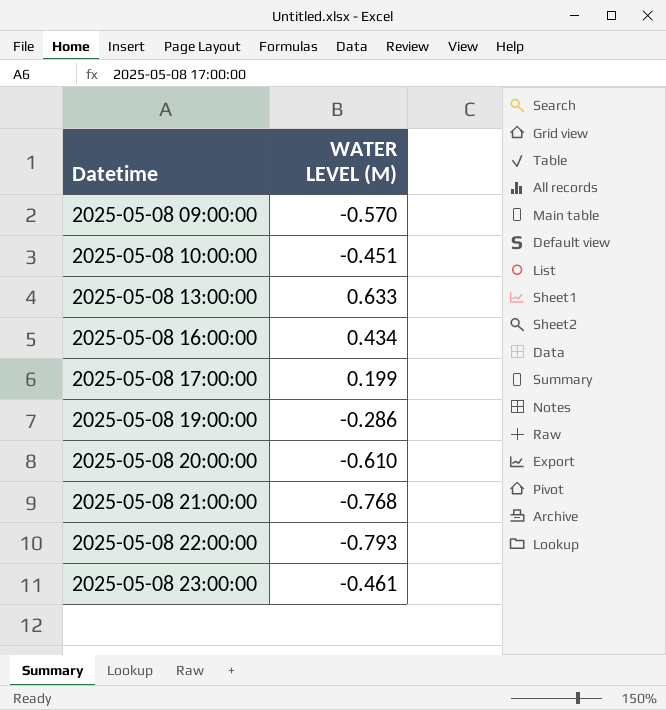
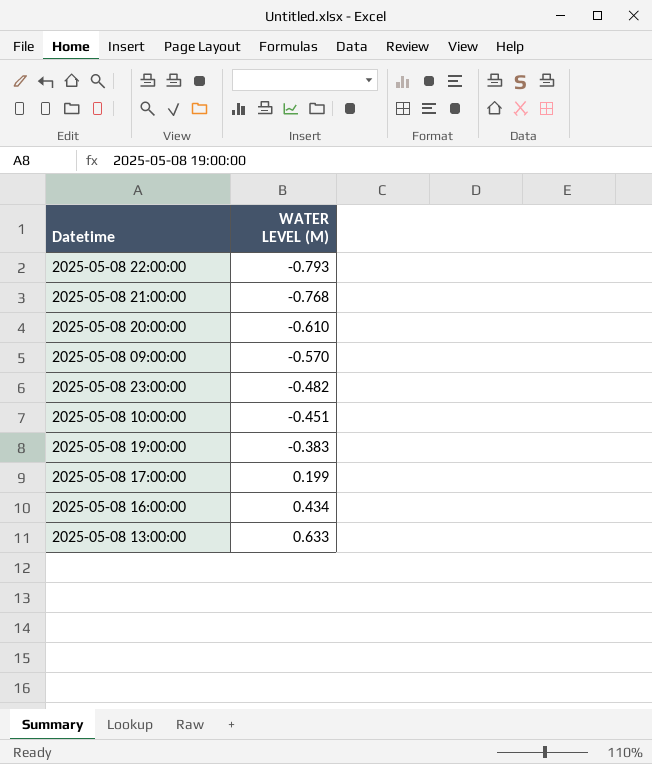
row order: Datetime ascending -> WATER LEVEL (M) ascending
2025-05-08 23:00:00 | WATER LEVEL (M): -0.461 -> -0.482
2025-05-08 19:00:00 | WATER LEVEL (M): -0.286 -> -0.383

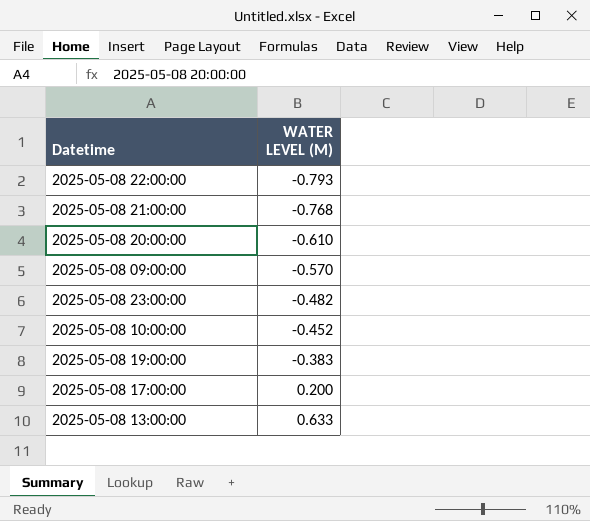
row 2025-05-08 16:00:00: 0.434 -> none
2025-05-08 10:00:00 | WATER LEVEL (M): -0.451 -> -0.452
2025-05-08 17:00:00 | WATER LEVEL (M): 0.199 -> 0.200

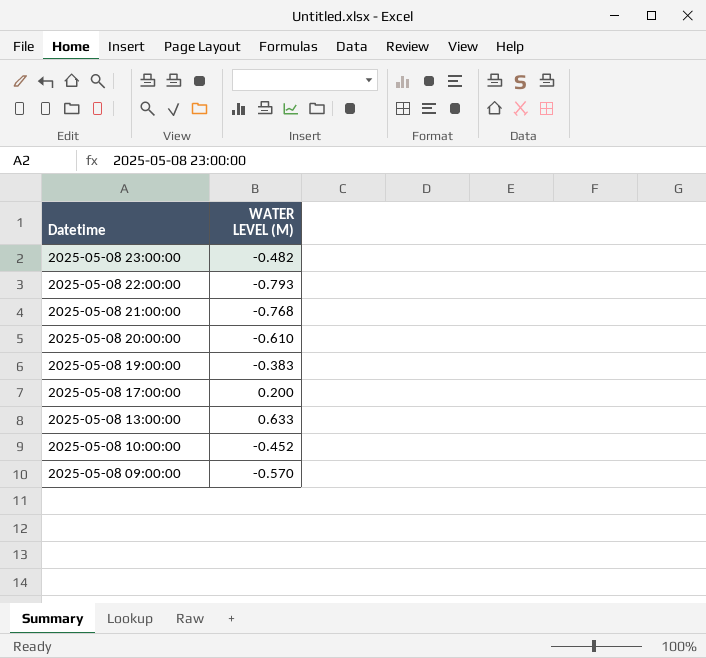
row order: WATER LEVEL (M) ascending -> Datetime descending

